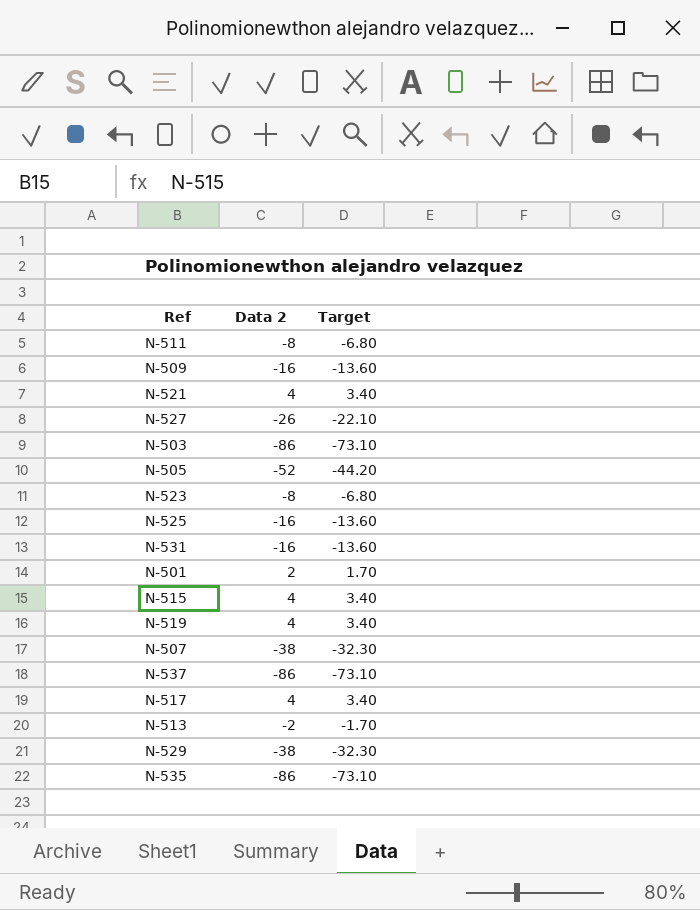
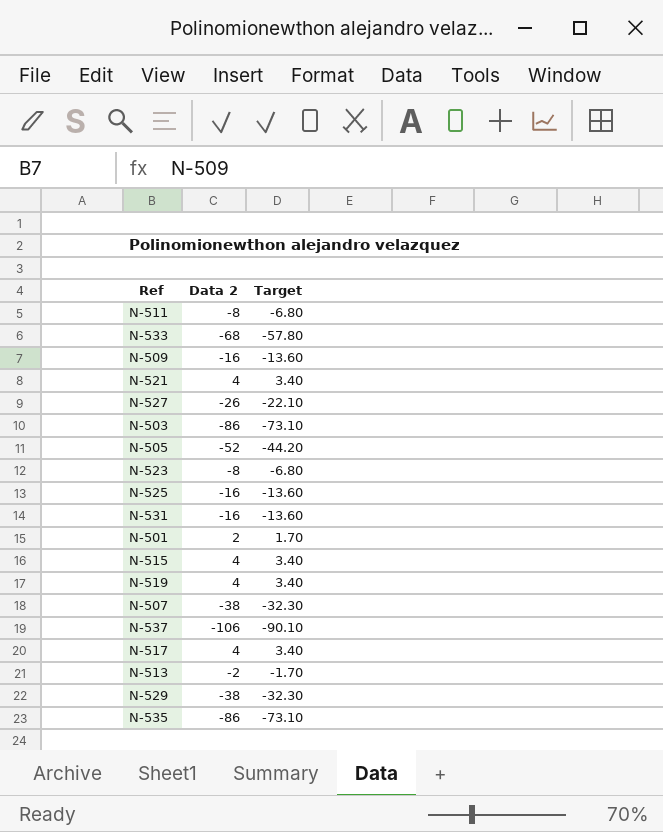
row N-533: none -> -68 | -57.80
N-537 | Data 2: -86 -> -106
N-537 | Target: -73.10 -> -90.10

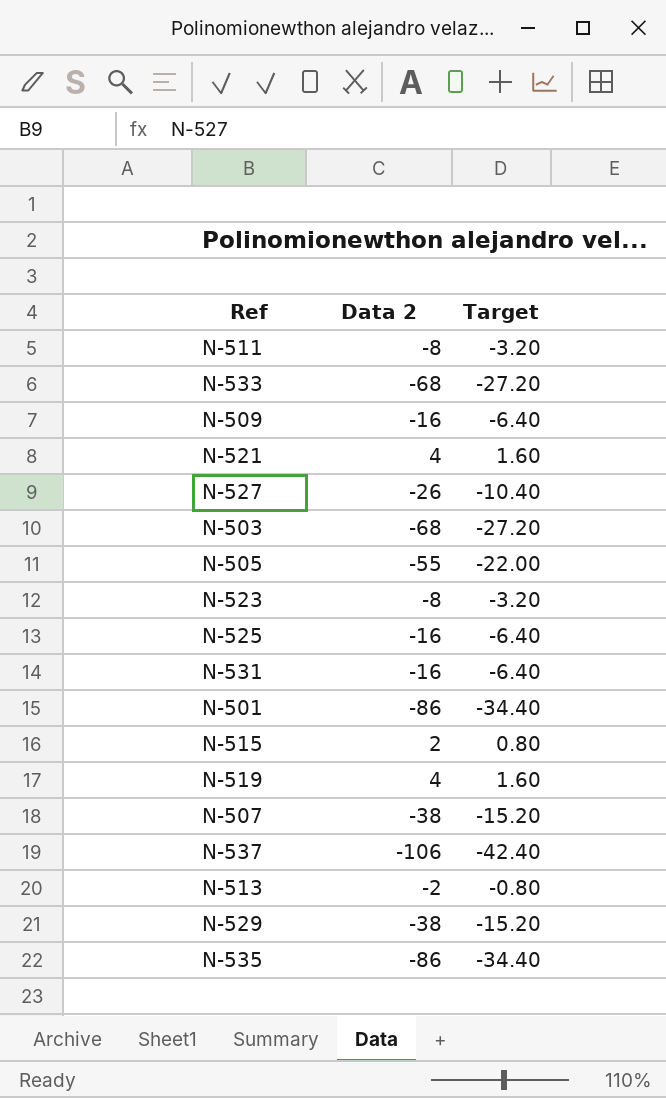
column Target | formula: [Data 2] * 0.85 -> [Data 2] * 0.4
row N-517: 4 | 3.40 -> none
N-503 | Data 2: -86 -> -68
N-505 | Data 2: -52 -> -55
N-501 | Data 2: 2 -> -86
N-515 | Data 2: 4 -> 2

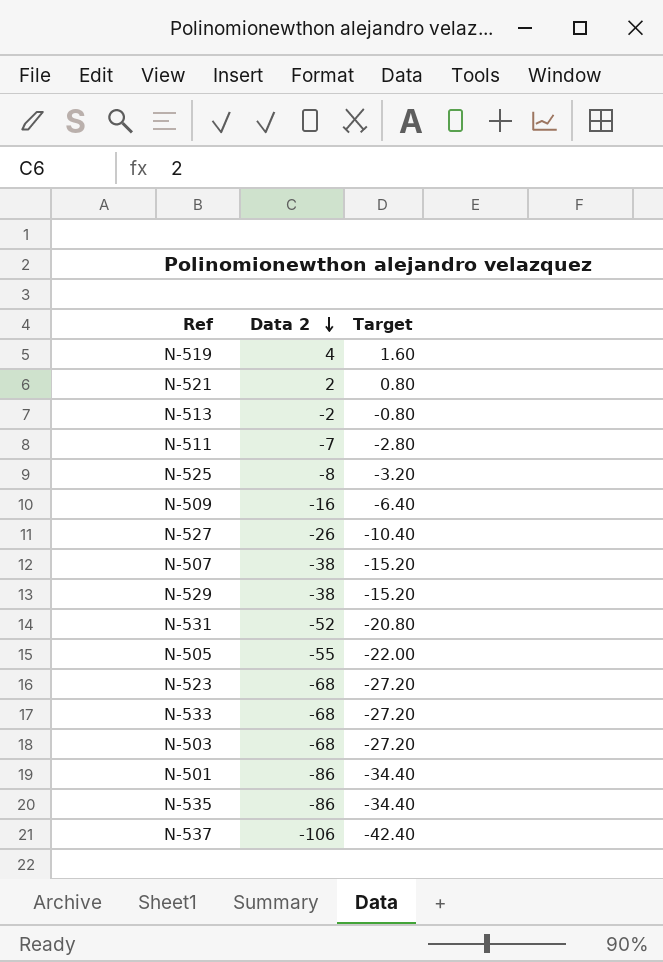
row order: none -> Data 2 descending
row N-515: 2 | 0.80 -> none
N-521 | Data 2: 4 -> 2
N-521 | Target: 1.60 -> 0.80
N-511 | Data 2: -8 -> -7
N-511 | Target: -3.20 -> -2.80
N-525 | Data 2: -16 -> -8
N-525 | Target: -6.40 -> -3.20
N-531 | Data 2: -16 -> -52
N-531 | Target: -6.40 -> -20.80
N-523 | Data 2: -8 -> -68
N-523 | Target: -3.20 -> -27.20

